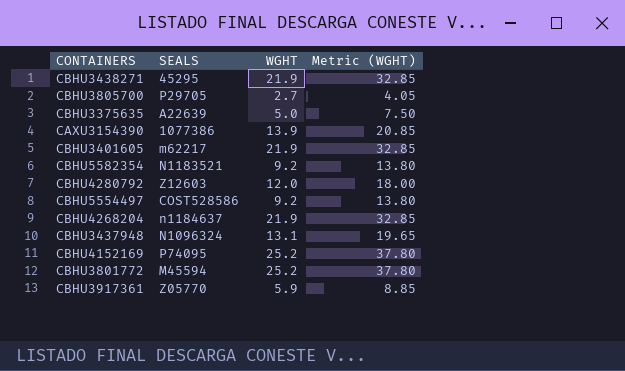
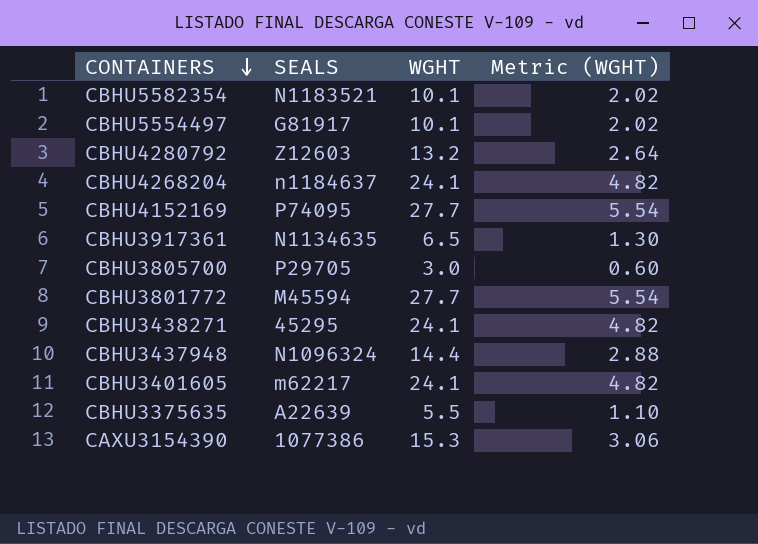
row order: none -> CONTAINERS descending
column Metric (WGHT) | formula: [WGHT] * 1.5 -> [WGHT] * 0.2
CBHU5582354 | WGHT: 9.2 -> 10.1
CBHU5554497 | SEALS: COST528586 -> G81917
CBHU5554497 | WGHT: 9.2 -> 10.1
CBHU4280792 | WGHT: 12.0 -> 13.2
CBHU4268204 | WGHT: 21.9 -> 24.1
CBHU4152169 | WGHT: 25.2 -> 27.7
CBHU3917361 | SEALS: Z05770 -> N1134635
CBHU3917361 | WGHT: 5.9 -> 6.5
CBHU3805700 | WGHT: 2.7 -> 3.0
CBHU3801772 | WGHT: 25.2 -> 27.7
CBHU3438271 | WGHT: 21.9 -> 24.1
CBHU3437948 | WGHT: 13.1 -> 14.4
CBHU3401605 | WGHT: 21.9 -> 24.1
CBHU3375635 | WGHT: 5.0 -> 5.5
CAXU3154390 | WGHT: 13.9 -> 15.3

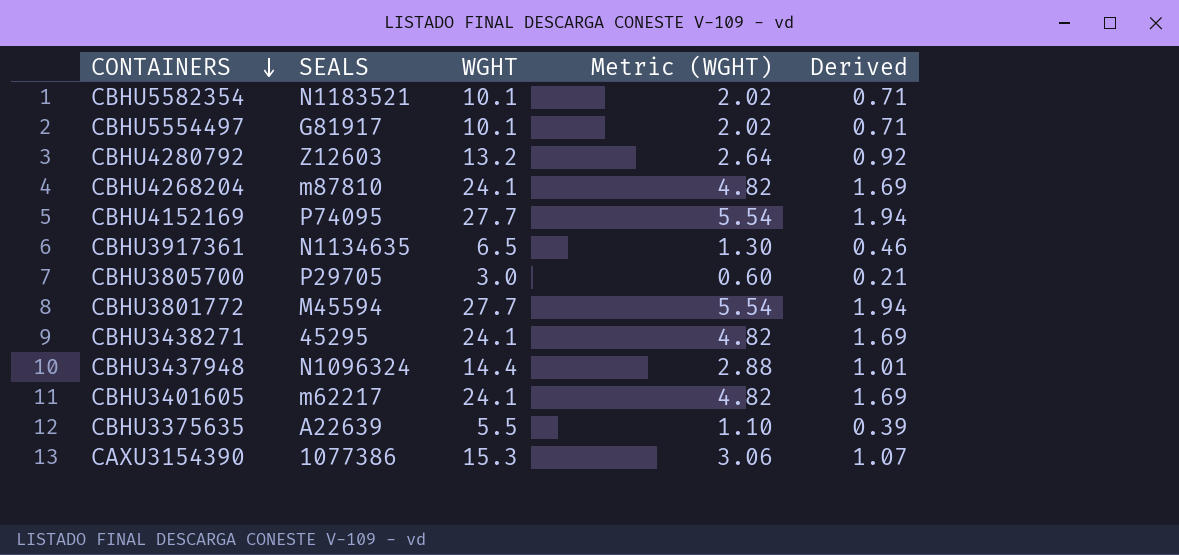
column Derived | formula: none -> [WGHT] * 0.07
CBHU4268204 | SEALS: n1184637 -> m87810

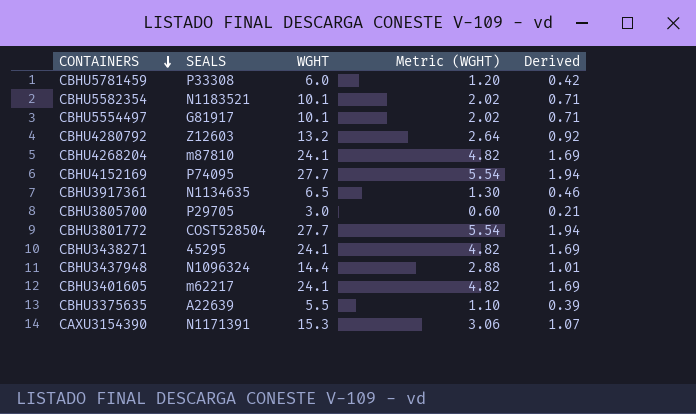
row CBHU5781459: none -> P33308 | 6.0 | 1.20 | 0.42
CBHU3801772 | SEALS: M45594 -> COST528504
CAXU3154390 | SEALS: 1077386 -> N1171391

